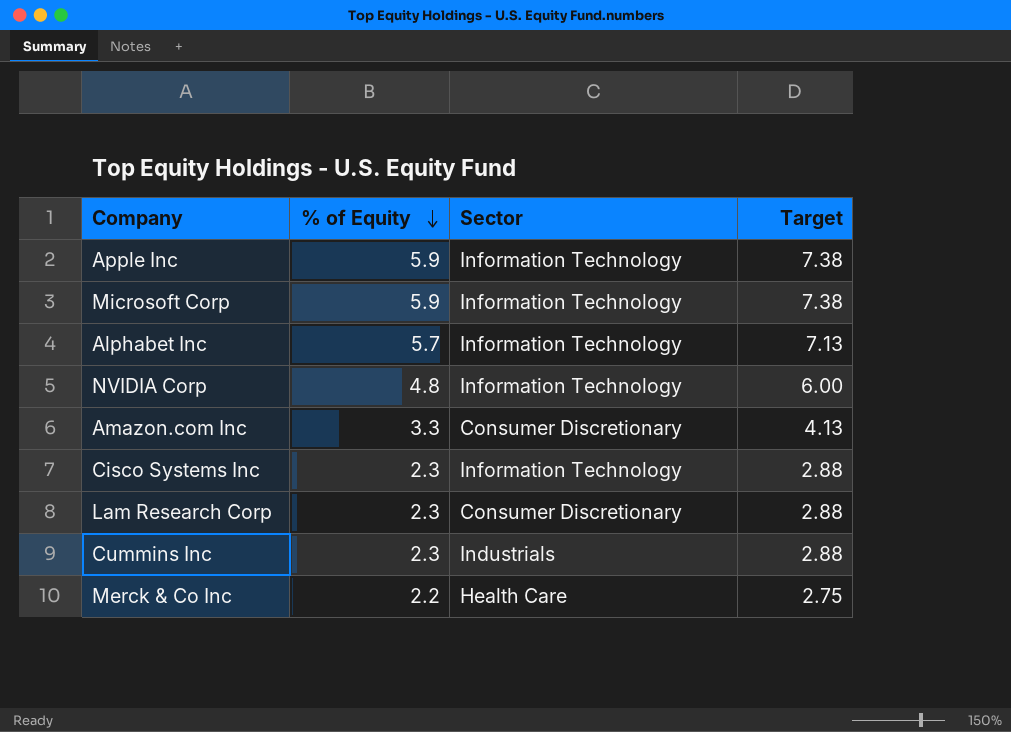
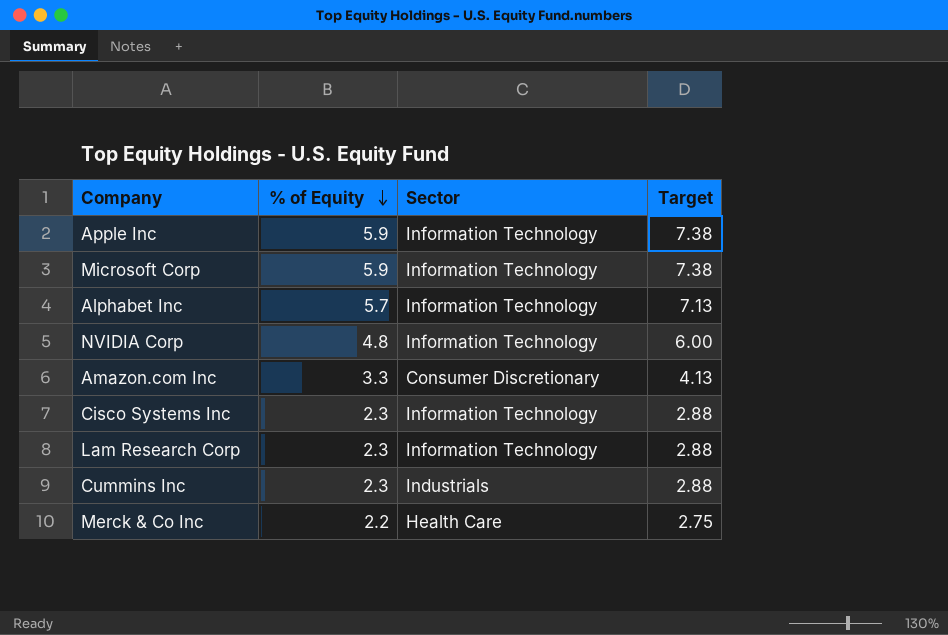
Lam Research Corp | Sector: Consumer Discretionary -> Information Technology

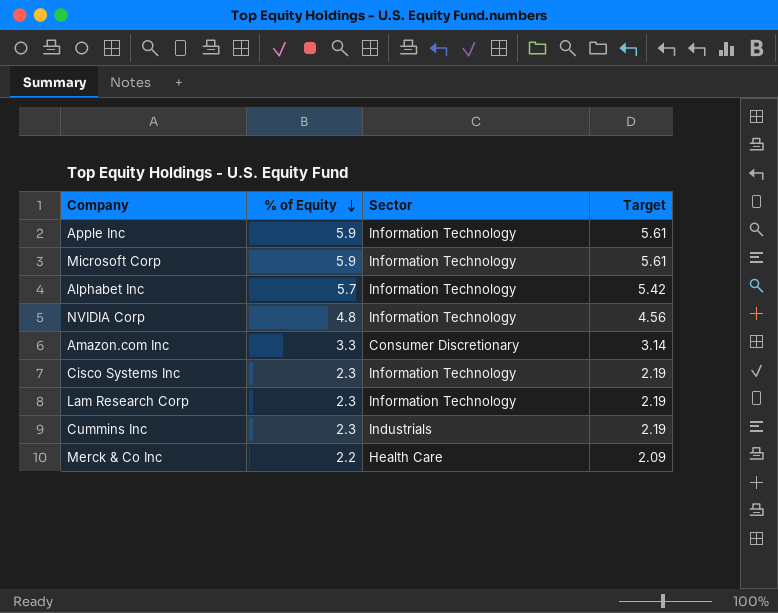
column Target | formula: [% of Equity] * 1.25 -> [% of Equity] * 0.95

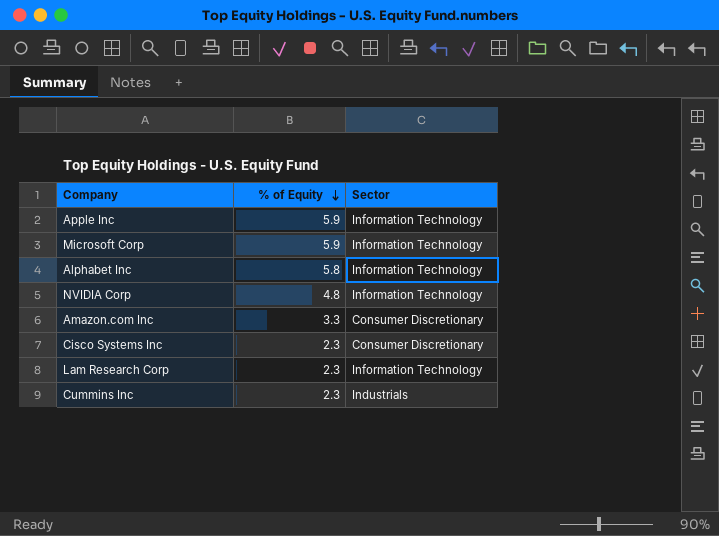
column Target | formula: [% of Equity] * 0.95 -> none
row Merck & Co Inc: 2.2 | Health Care | 2.09 -> none
Alphabet Inc | % of Equity: 5.7 -> 5.8
Cisco Systems Inc | Sector: Information Technology -> Consumer Discretionary

